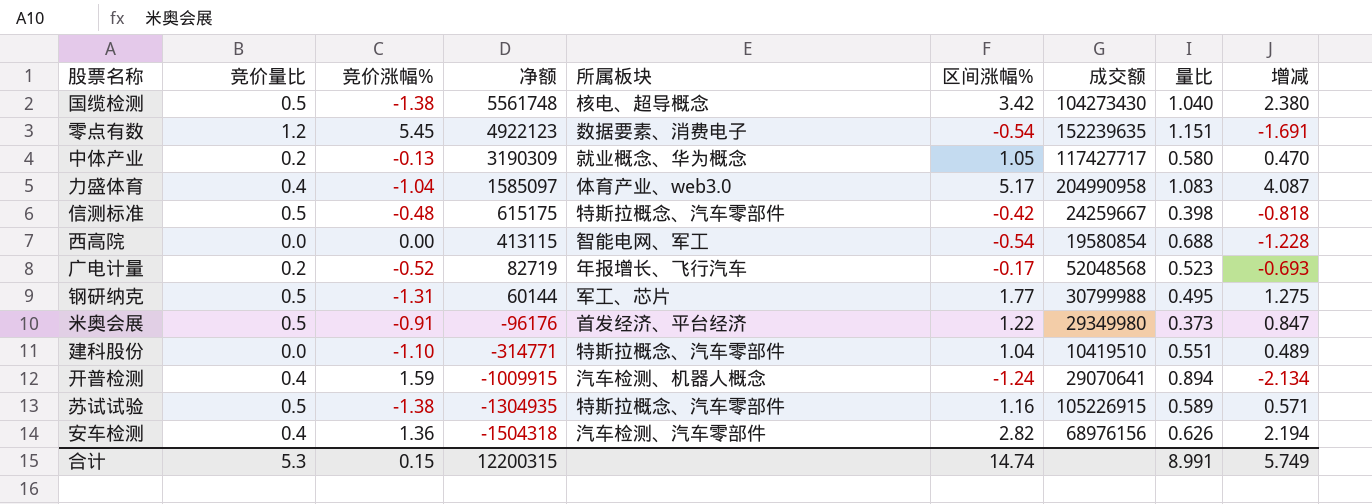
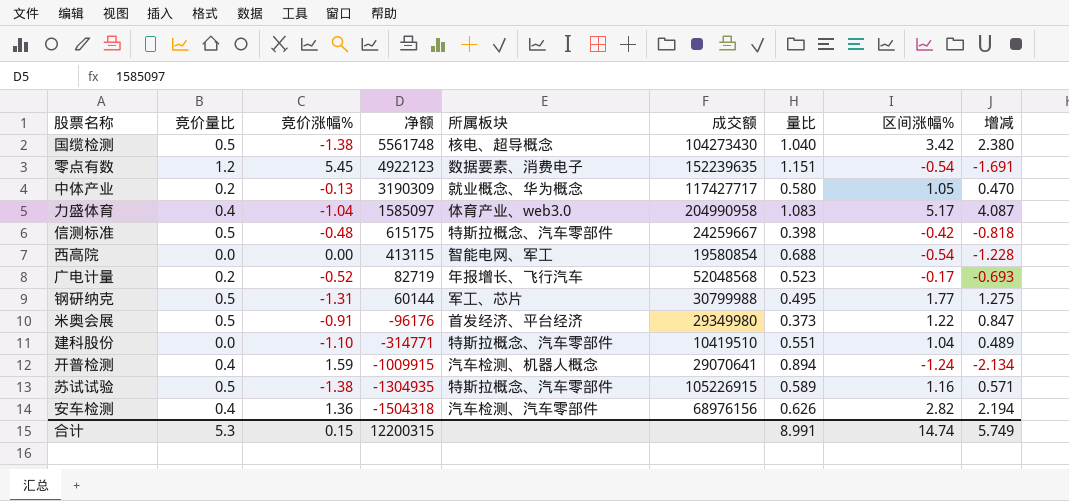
column 区间涨幅% | position: 6 -> 8

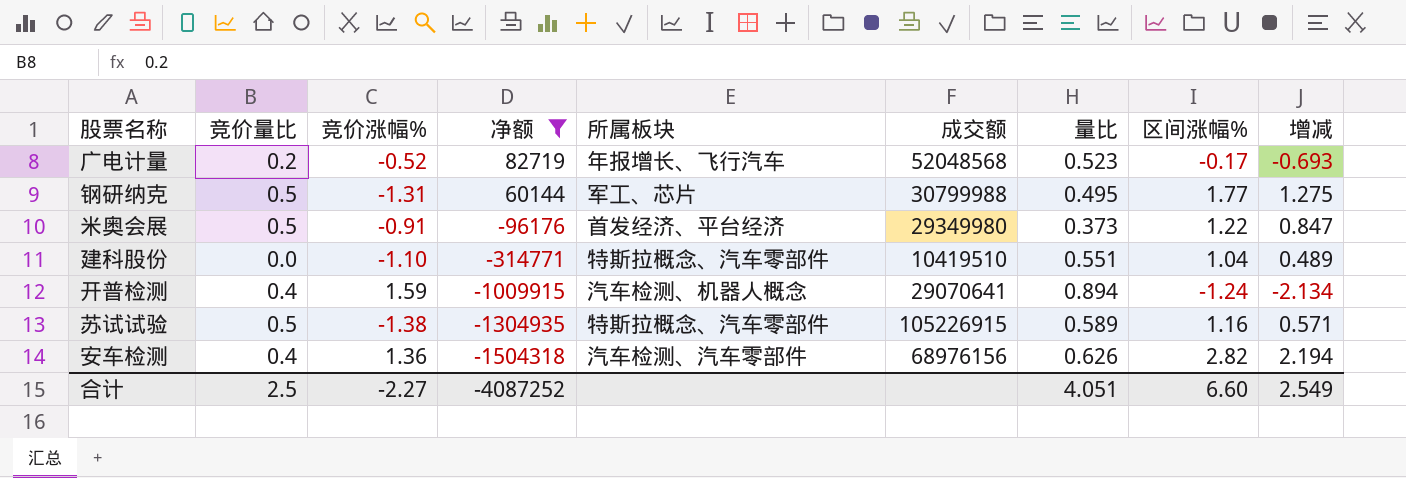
filter: none -> 净额 <= 82719
合计 | 竞价量比: 5.3 -> 2.5
合计 | 竞价涨幅%: 0.15 -> -2.27
合计 | 净额: 12200315 -> -4087252
合计 | 量比: 8.991 -> 4.051
合计 | 区间涨幅%: 14.74 -> 6.60
合计 | 增减: 5.749 -> 2.549

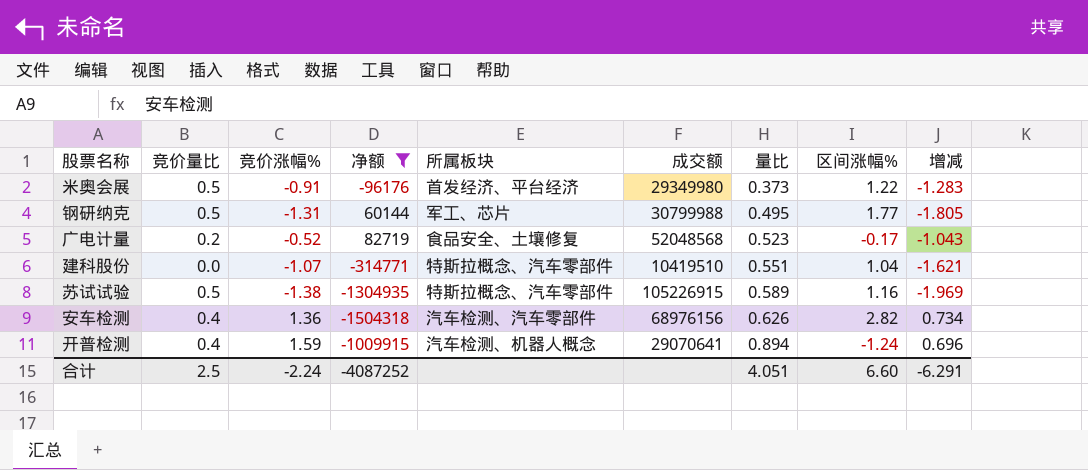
row order: 净额 descending -> 量比 ascending
column 增减 | formula: [区间涨幅%] - [量比] -> [竞价涨幅%] - [量比]
广电计量 | 所属板块: 年报增长、飞行汽车 -> 食品安全、土壤修复
建科股份 | 竞价涨幅%: -1.10 -> -1.07
合计 | 竞价涨幅%: -2.27 -> -2.24
合计 | 增减: 2.549 -> -6.291

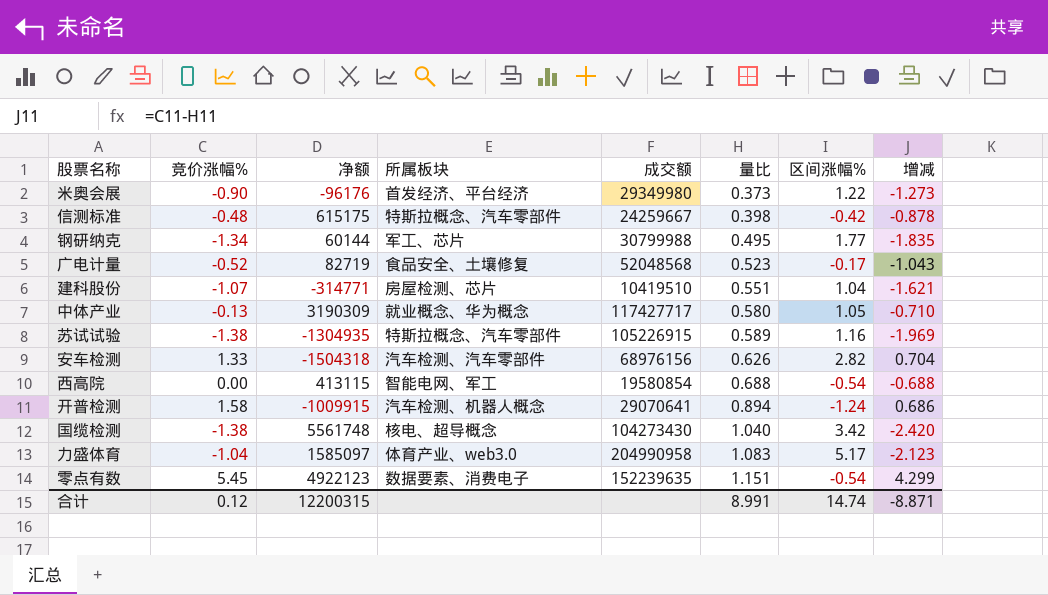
filter: 净额 <= 82719 -> none
column 竞价量比 | position: 2 -> none
米奥会展 | 竞价涨幅%: -0.91 -> -0.90
米奥会展 | 增减: -1.283 -> -1.273
钢研纳克 | 竞价涨幅%: -1.31 -> -1.34
钢研纳克 | 增减: -1.805 -> -1.835
建科股份 | 所属板块: 特斯拉概念、汽车零部件 -> 房屋检测、芯片
安车检测 | 竞价涨幅%: 1.36 -> 1.33
安车检测 | 增减: 0.734 -> 0.704
开普检测 | 竞价涨幅%: 1.59 -> 1.58
开普检测 | 增减: 0.696 -> 0.686
合计 | 竞价涨幅%: -2.24 -> 0.12
合计 | 净额: -4087252 -> 12200315
合计 | 量比: 4.051 -> 8.991
合计 | 区间涨幅%: 6.60 -> 14.74
合计 | 增减: -6.291 -> -8.871

